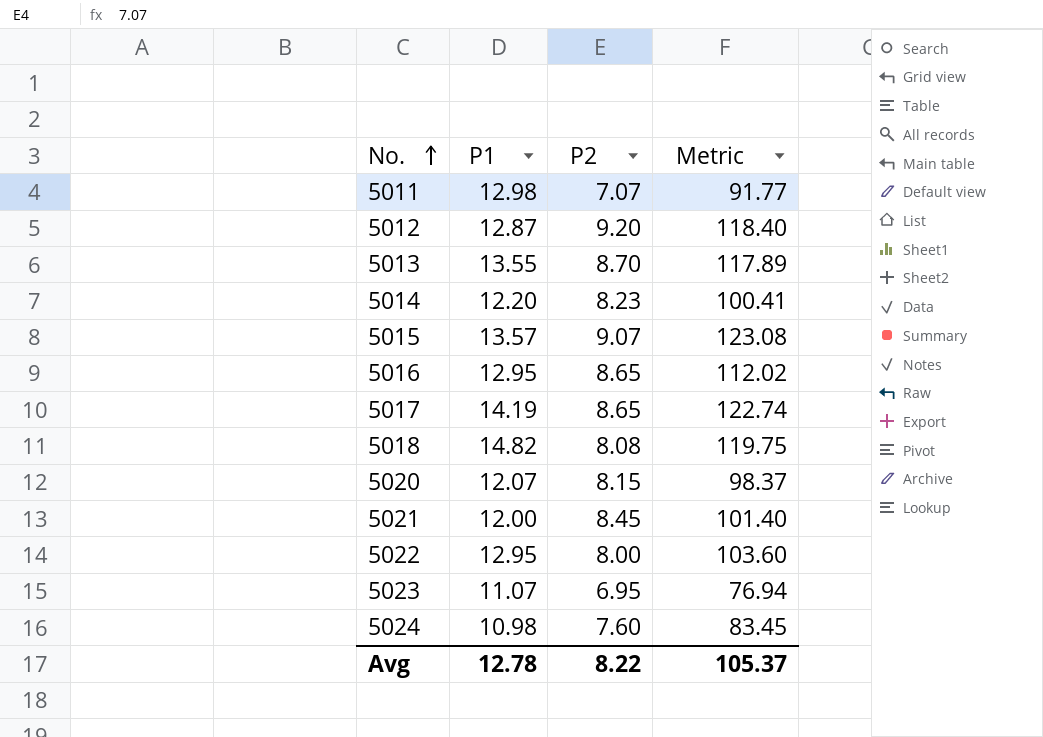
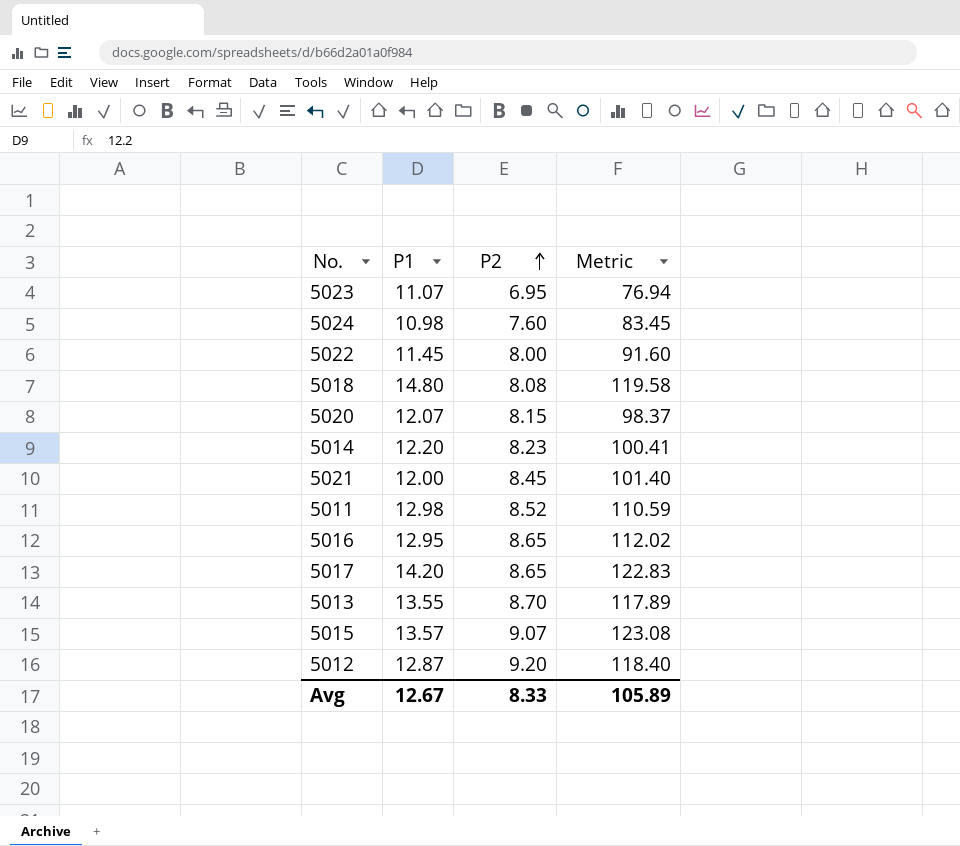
row order: No. ascending -> P2 ascending
5022 | P1: 12.95 -> 11.45
5022 | Metric: 103.60 -> 91.60
5018 | P1: 14.82 -> 14.80
5018 | Metric: 119.75 -> 119.58
5011 | P2: 7.07 -> 8.52
5011 | Metric: 91.77 -> 110.59
5017 | P1: 14.19 -> 14.20
5017 | Metric: 122.74 -> 122.83
Avg | P1: 12.78 -> 12.67
Avg | P2: 8.22 -> 8.33
Avg | Metric: 105.37 -> 105.89

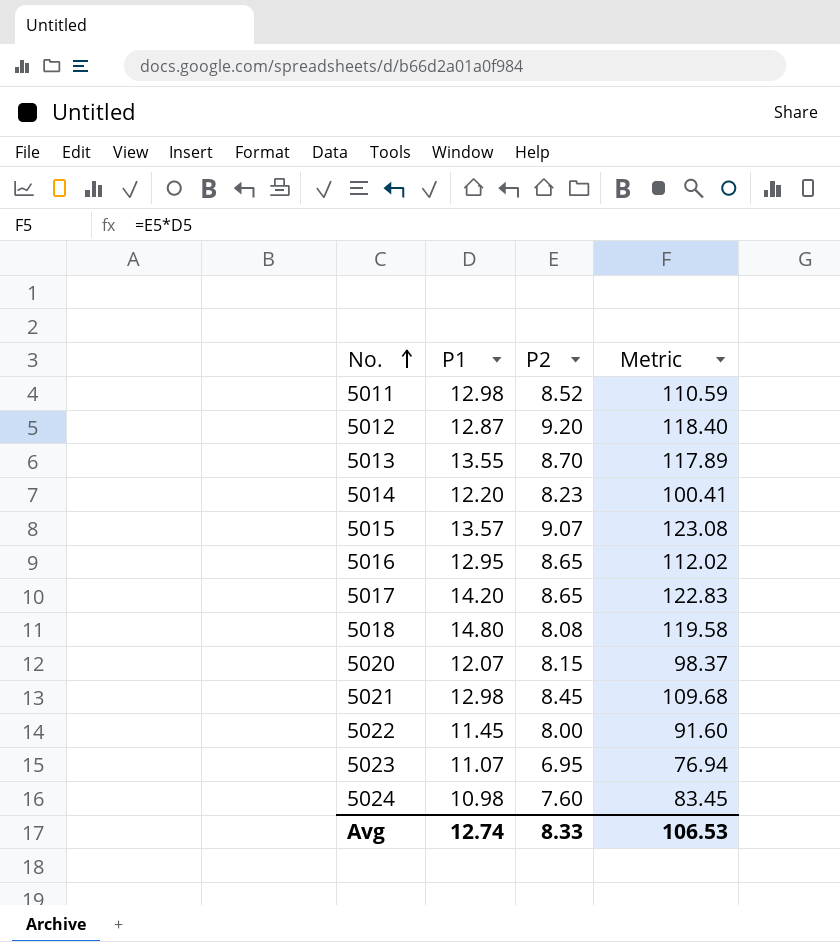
row order: P2 ascending -> No. ascending
5021 | P1: 12.00 -> 12.98
5021 | Metric: 101.40 -> 109.68
Avg | P1: 12.67 -> 12.74
Avg | Metric: 105.89 -> 106.53

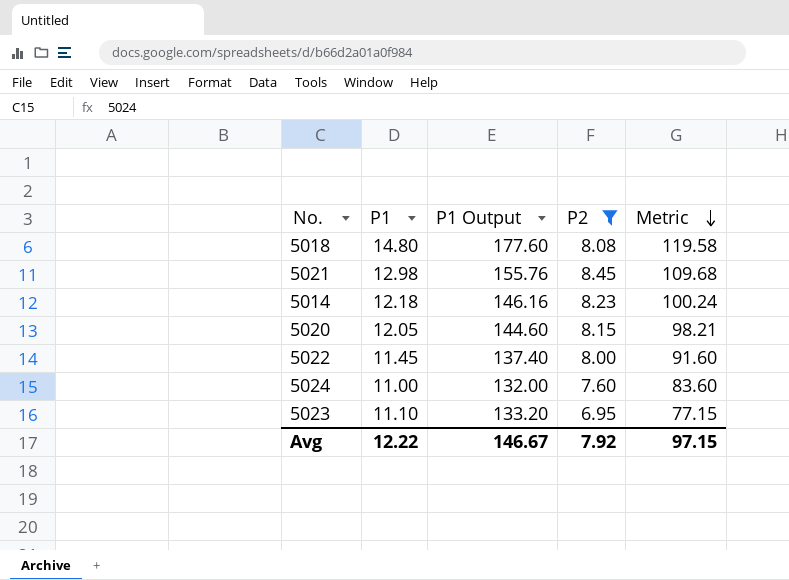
filter: none -> P2 <= 8.45
row order: No. ascending -> Metric descending
column P1 Output | formula: none -> [P1] * 12
5014 | P1: 12.20 -> 12.18
5014 | Metric: 100.41 -> 100.24
5020 | P1: 12.07 -> 12.05
5020 | Metric: 98.37 -> 98.21
5024 | P1: 10.98 -> 11.00
5024 | Metric: 83.45 -> 83.60
5023 | P1: 11.07 -> 11.10
5023 | Metric: 76.94 -> 77.15
Avg | P1: 12.74 -> 12.22
Avg | P2: 8.33 -> 7.92
Avg | Metric: 106.53 -> 97.15

